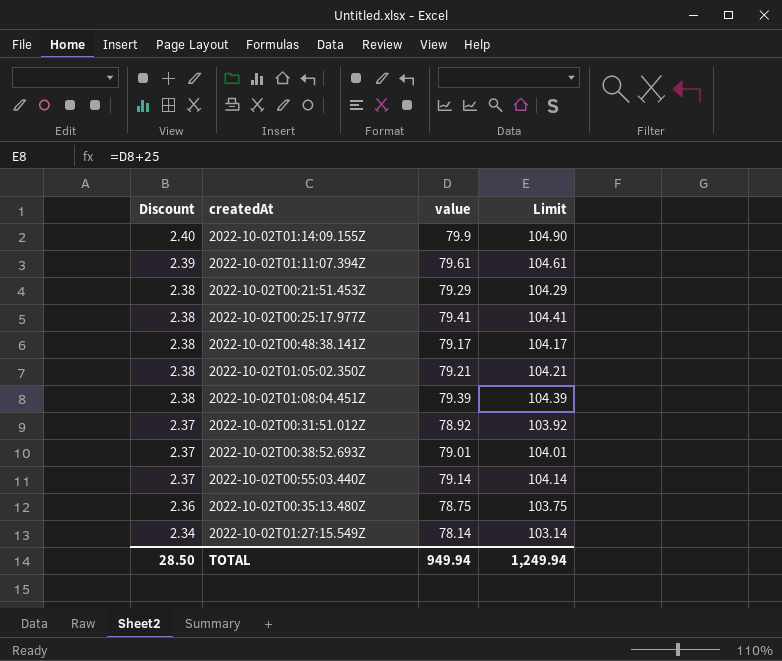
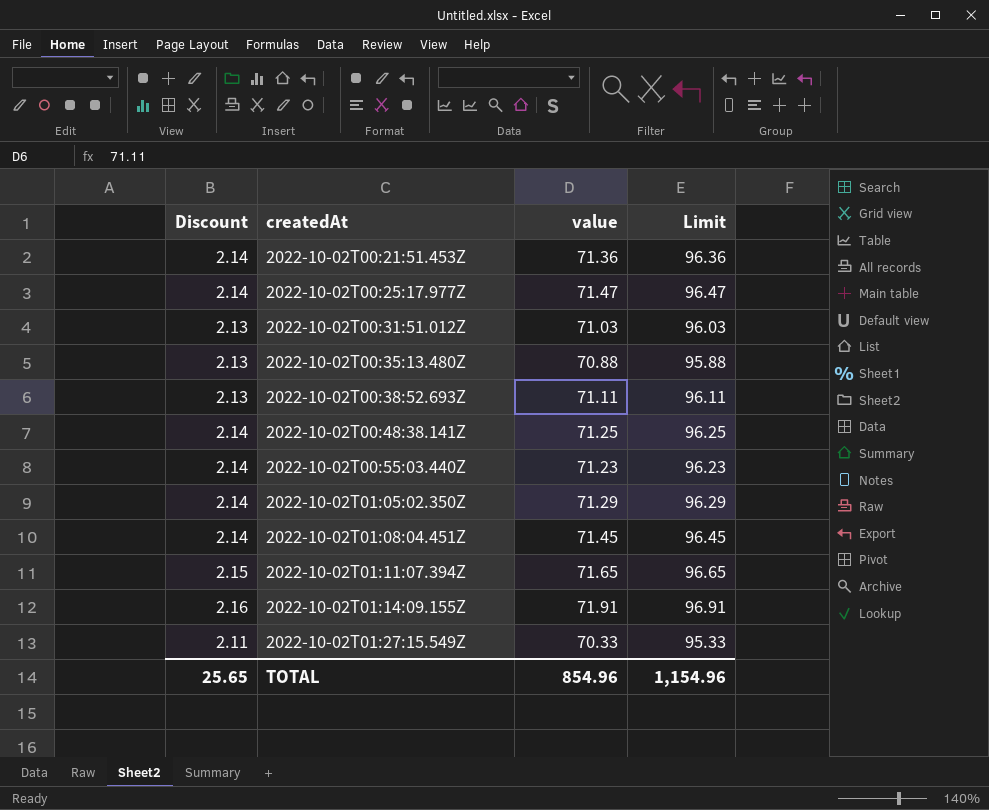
row order: Discount descending -> createdAt ascending
2022-10-02T00:21:51.453Z | Discount: 2.38 -> 2.14
2022-10-02T00:21:51.453Z | value: 79.29 -> 71.36
2022-10-02T00:21:51.453Z | Limit: 104.29 -> 96.36
2022-10-02T00:25:17.977Z | Discount: 2.38 -> 2.14
2022-10-02T00:25:17.977Z | value: 79.41 -> 71.47
2022-10-02T00:25:17.977Z | Limit: 104.41 -> 96.47
2022-10-02T00:31:51.012Z | Discount: 2.37 -> 2.13
2022-10-02T00:31:51.012Z | value: 78.92 -> 71.03
2022-10-02T00:31:51.012Z | Limit: 103.92 -> 96.03
2022-10-02T00:35:13.480Z | Discount: 2.36 -> 2.13
2022-10-02T00:35:13.480Z | value: 78.75 -> 70.88
2022-10-02T00:35:13.480Z | Limit: 103.75 -> 95.88
2022-10-02T00:38:52.693Z | Discount: 2.37 -> 2.13
2022-10-02T00:38:52.693Z | value: 79.01 -> 71.11
2022-10-02T00:38:52.693Z | Limit: 104.01 -> 96.11
2022-10-02T00:48:38.141Z | Discount: 2.38 -> 2.14
2022-10-02T00:48:38.141Z | value: 79.17 -> 71.25
2022-10-02T00:48:38.141Z | Limit: 104.17 -> 96.25
2022-10-02T00:55:03.440Z | Discount: 2.37 -> 2.14
2022-10-02T00:55:03.440Z | value: 79.14 -> 71.23
2022-10-02T00:55:03.440Z | Limit: 104.14 -> 96.23
2022-10-02T01:05:02.350Z | Discount: 2.38 -> 2.14
2022-10-02T01:05:02.350Z | value: 79.21 -> 71.29
2022-10-02T01:05:02.350Z | Limit: 104.21 -> 96.29
2022-10-02T01:08:04.451Z | Discount: 2.38 -> 2.14
2022-10-02T01:08:04.451Z | value: 79.39 -> 71.45
2022-10-02T01:08:04.451Z | Limit: 104.39 -> 96.45
2022-10-02T01:11:07.394Z | Discount: 2.39 -> 2.15
2022-10-02T01:11:07.394Z | value: 79.61 -> 71.65
2022-10-02T01:11:07.394Z | Limit: 104.61 -> 96.65
2022-10-02T01:14:09.155Z | Discount: 2.40 -> 2.16
2022-10-02T01:14:09.155Z | value: 79.9 -> 71.91
2022-10-02T01:14:09.155Z | Limit: 104.90 -> 96.91
2022-10-02T01:27:15.549Z | Discount: 2.34 -> 2.11
2022-10-02T01:27:15.549Z | value: 78.14 -> 70.33
2022-10-02T01:27:15.549Z | Limit: 103.14 -> 95.33
TOTAL | Discount: 28.50 -> 25.65
TOTAL | value: 949.94 -> 854.96
TOTAL | Limit: 1,249.94 -> 1,154.96

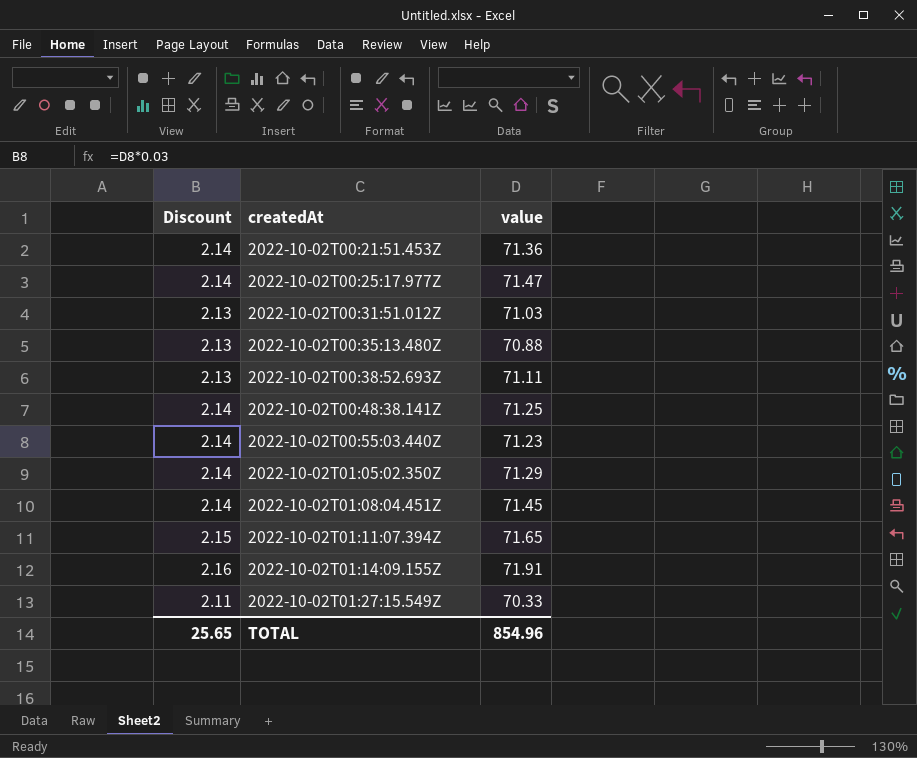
column Limit | formula: [value] + 25 -> none

